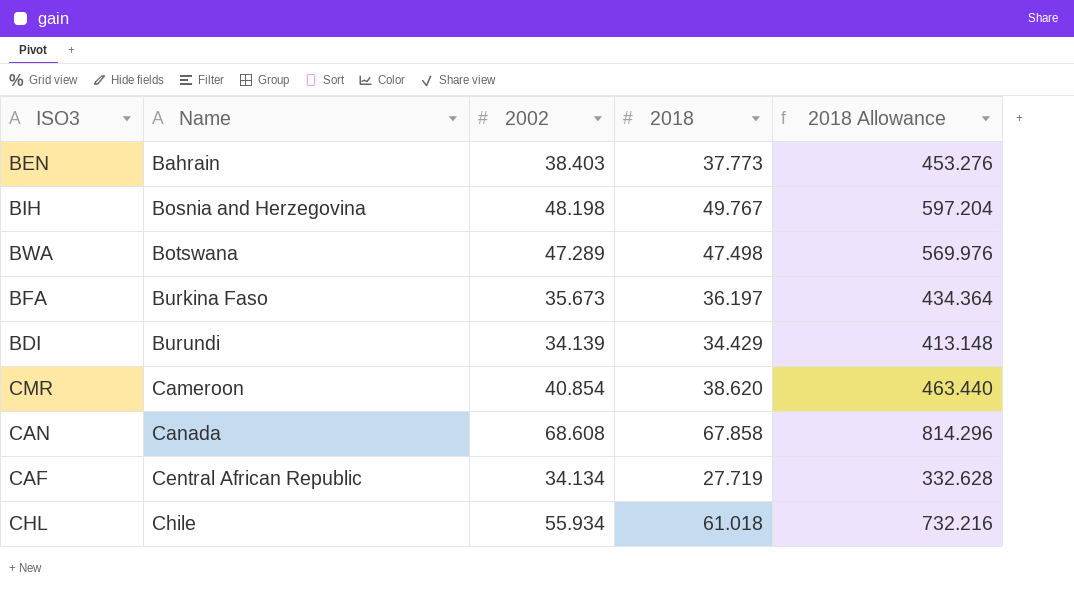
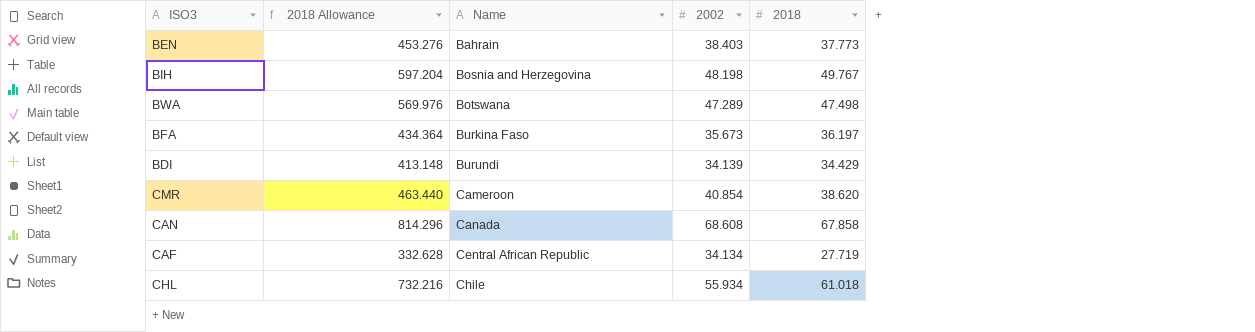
column 2018 Allowance | position: 5 -> 2

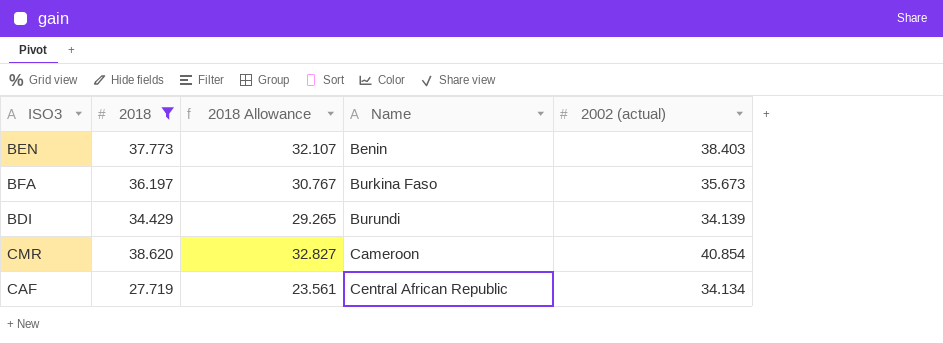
filter: none -> 2018 <= 38.620
column 2018 | position: 5 -> 2
column 2018 Allowance | formula: [2018] * 12 -> [2018] * 0.85
column name: 2002 -> 2002 (actual)
BEN | Name: Bahrain -> Benin

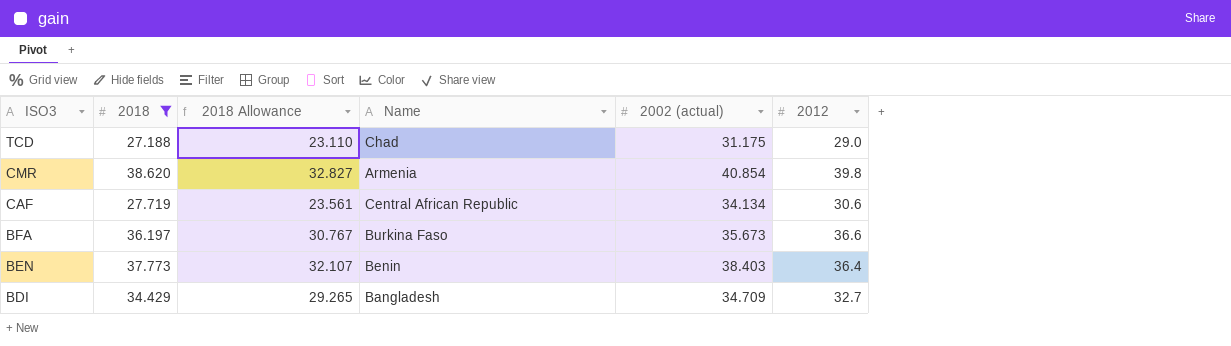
row order: Name ascending -> ISO3 descending
column 2012 | position: none -> 6
row TCD: none -> 27.188 | 23.110 | Chad | 31.175 | 29.0
CMR | Name: Cameroon -> Armenia
BDI | Name: Burundi -> Bangladesh
BDI | 2002 (actual): 34.139 -> 34.709

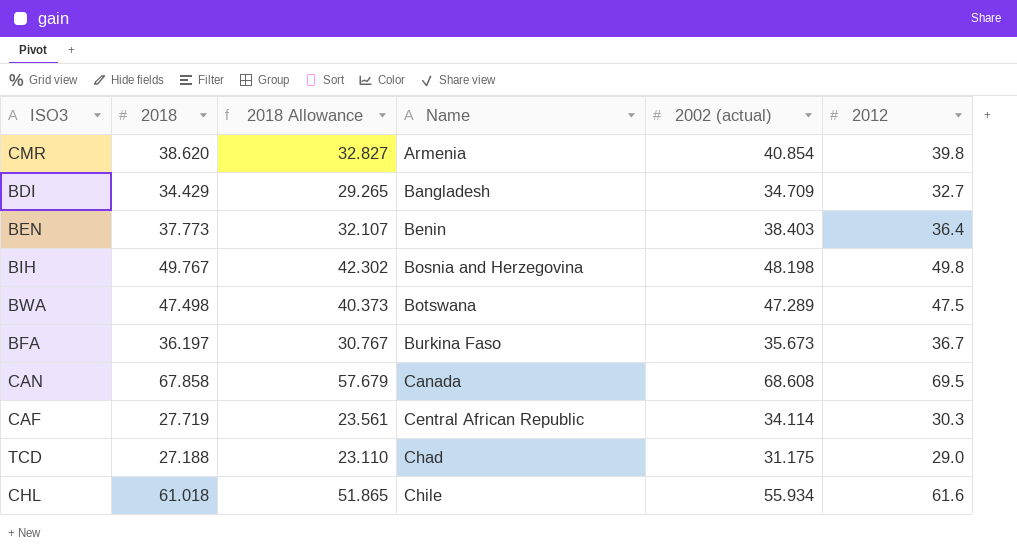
filter: 2018 <= 38.620 -> none
row order: ISO3 descending -> Name ascending
BFA | 2012: 36.6 -> 36.7
CAF | 2002 (actual): 34.134 -> 34.114
CAF | 2012: 30.6 -> 30.3

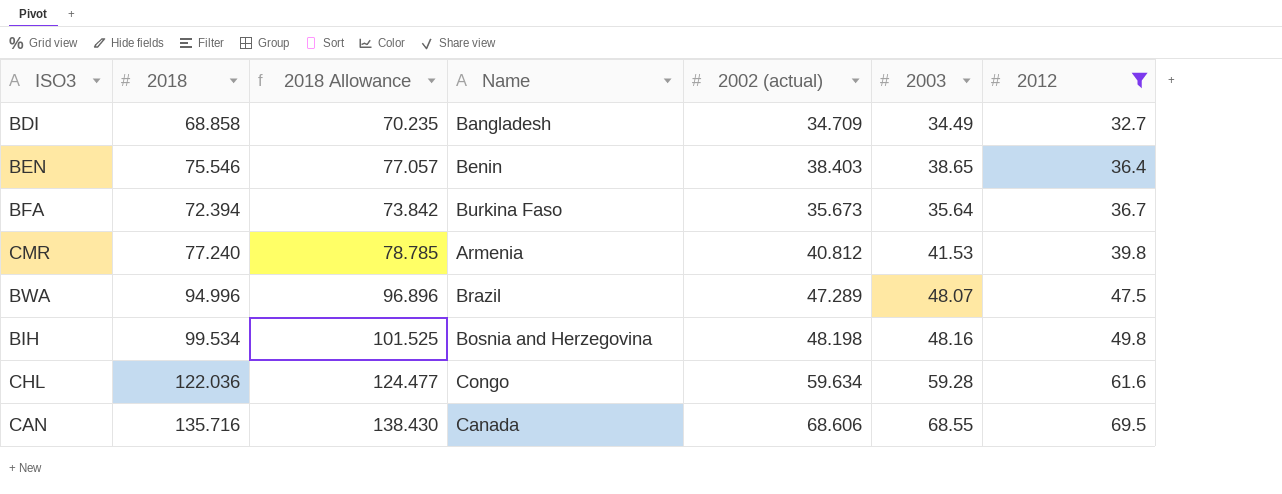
filter: none -> 2012 >= 32.7
row order: Name ascending -> 2012 ascending
column 2018 Allowance | formula: [2018] * 0.85 -> [2018] * 1.02
column 2003 | position: none -> 6
BDI | 2018: 34.429 -> 68.858
BEN | 2018: 37.773 -> 75.546
BFA | 2018: 36.197 -> 72.394
CMR | 2018: 38.620 -> 77.240
CMR | 2002 (actual): 40.854 -> 40.812
BWA | 2018: 47.498 -> 94.996
BWA | Name: Botswana -> Brazil
BIH | 2018: 49.767 -> 99.534
CHL | 2018: 61.018 -> 122.036
CHL | Name: Chile -> Congo
CHL | 2002 (actual): 55.934 -> 59.634
CAN | 2018: 67.858 -> 135.716
CAN | 2002 (actual): 68.608 -> 68.606

